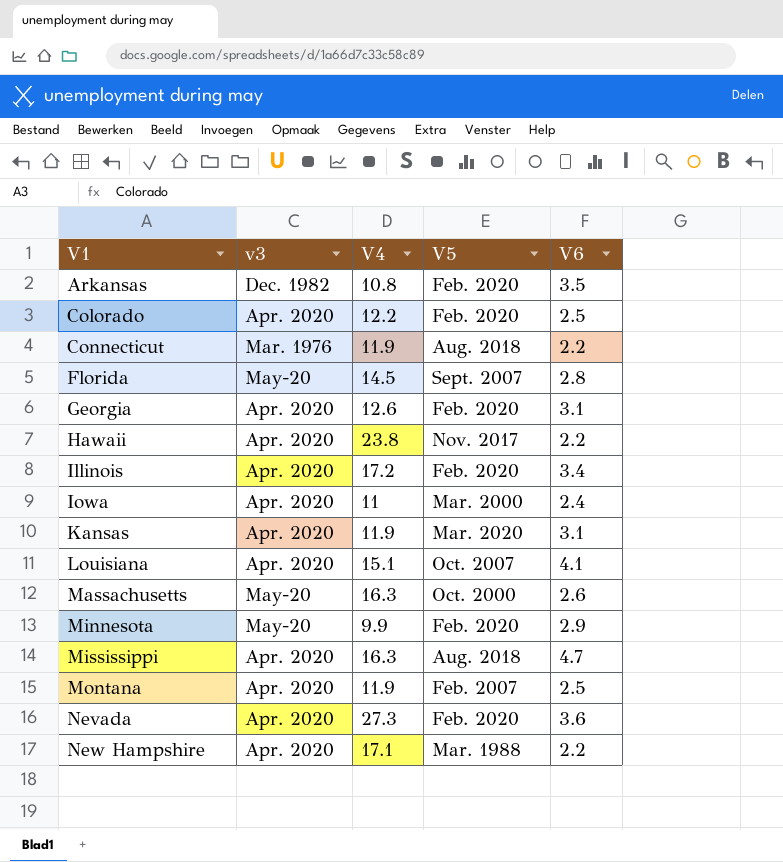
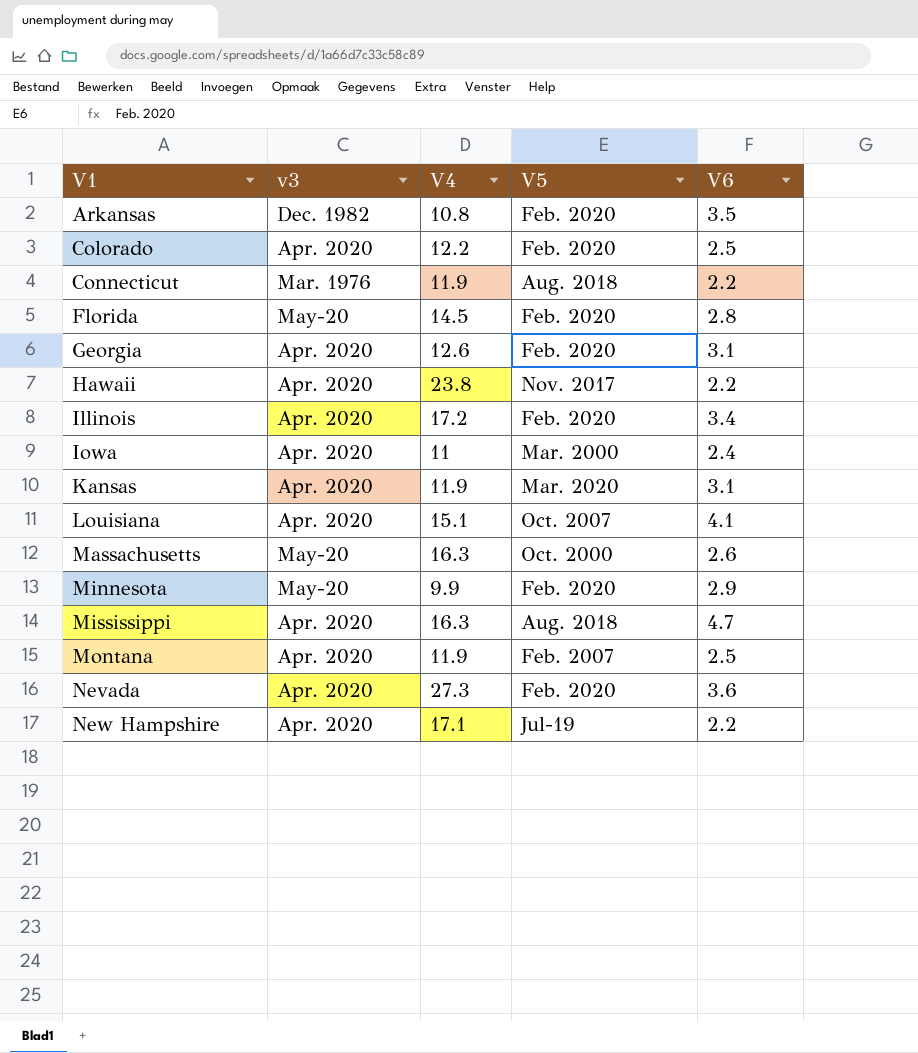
Florida | V5: Sept. 2007 -> Feb. 2020
New Hampshire | V5: Mar. 1988 -> Jul-19

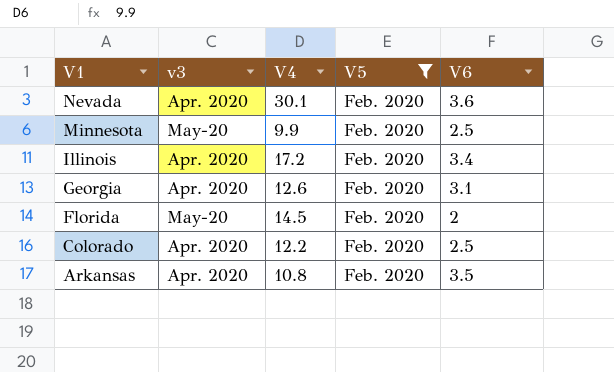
filter: none -> V5 = Feb. 2020
row order: V1 ascending -> V1 descending
Nevada | V4: 27.3 -> 30.1
Minnesota | V6: 2.9 -> 2.5
Florida | V6: 2.8 -> 2
Arkansas | v3: Dec. 1982 -> Apr. 2020

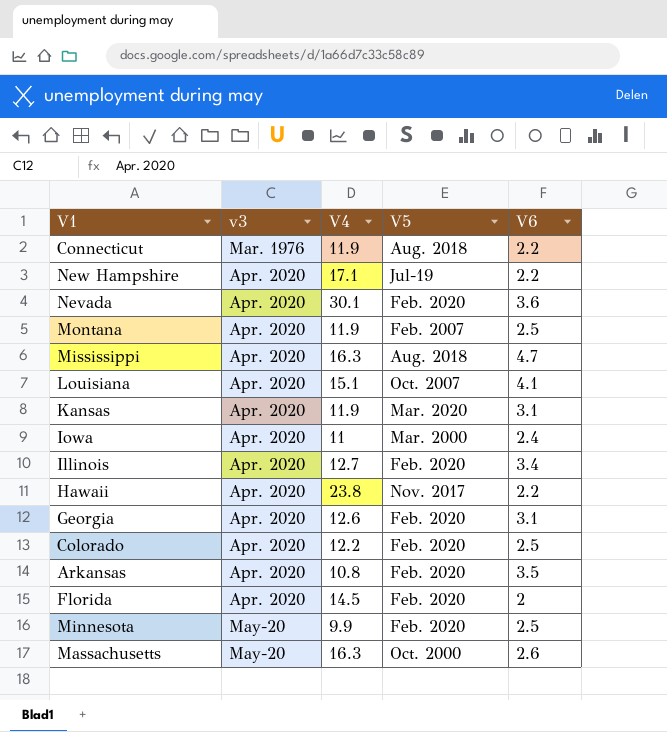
filter: V5 = Feb. 2020 -> none
row order: V1 descending -> v3 ascending
Illinois | V4: 17.2 -> 12.7
Florida | v3: May-20 -> Apr. 2020

